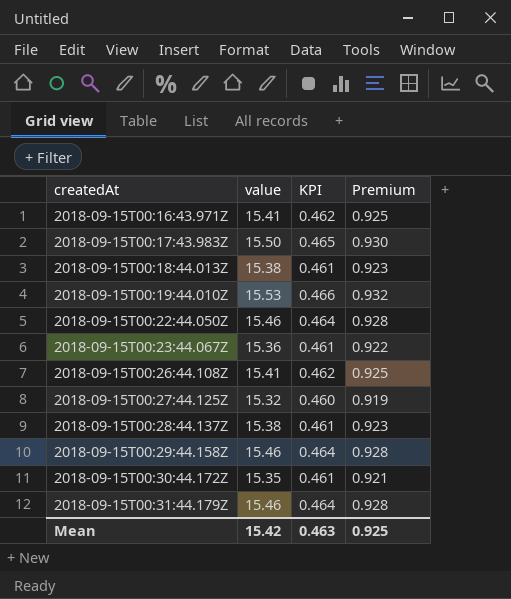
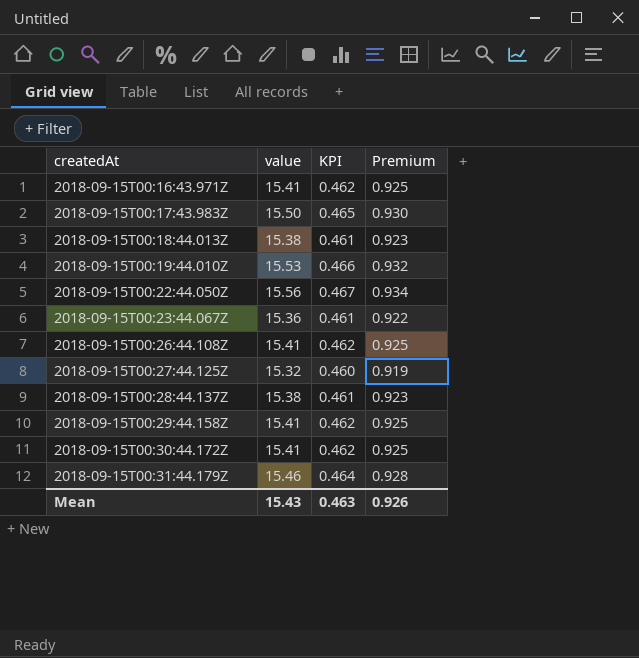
2018-09-15T00:22:44.050Z | value: 15.46 -> 15.56
2018-09-15T00:22:44.050Z | KPI: 0.464 -> 0.467
2018-09-15T00:22:44.050Z | Premium: 0.928 -> 0.934
2018-09-15T00:29:44.158Z | value: 15.46 -> 15.41
2018-09-15T00:29:44.158Z | KPI: 0.464 -> 0.462
2018-09-15T00:29:44.158Z | Premium: 0.928 -> 0.925
2018-09-15T00:30:44.172Z | value: 15.35 -> 15.41
2018-09-15T00:30:44.172Z | KPI: 0.461 -> 0.462
2018-09-15T00:30:44.172Z | Premium: 0.921 -> 0.925
Mean | value: 15.42 -> 15.43
Mean | Premium: 0.925 -> 0.926

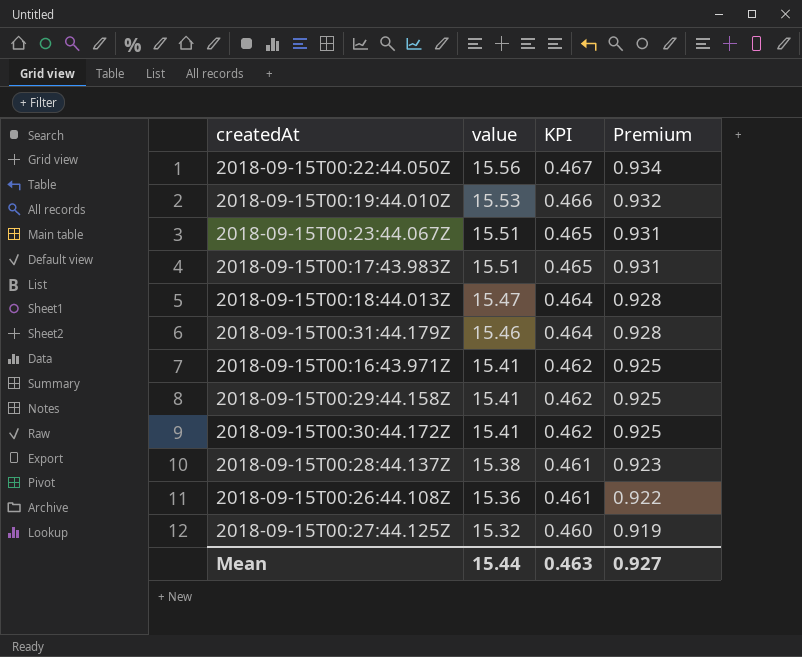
row order: createdAt ascending -> value descending
2018-09-15T00:23:44.067Z | value: 15.36 -> 15.51
2018-09-15T00:23:44.067Z | KPI: 0.461 -> 0.465
2018-09-15T00:23:44.067Z | Premium: 0.922 -> 0.931
2018-09-15T00:17:43.983Z | value: 15.50 -> 15.51
2018-09-15T00:17:43.983Z | Premium: 0.930 -> 0.931
2018-09-15T00:18:44.013Z | value: 15.38 -> 15.47
2018-09-15T00:18:44.013Z | KPI: 0.461 -> 0.464
2018-09-15T00:18:44.013Z | Premium: 0.923 -> 0.928
2018-09-15T00:26:44.108Z | value: 15.41 -> 15.36
2018-09-15T00:26:44.108Z | KPI: 0.462 -> 0.461
2018-09-15T00:26:44.108Z | Premium: 0.925 -> 0.922
Mean | value: 15.43 -> 15.44
Mean | Premium: 0.926 -> 0.927

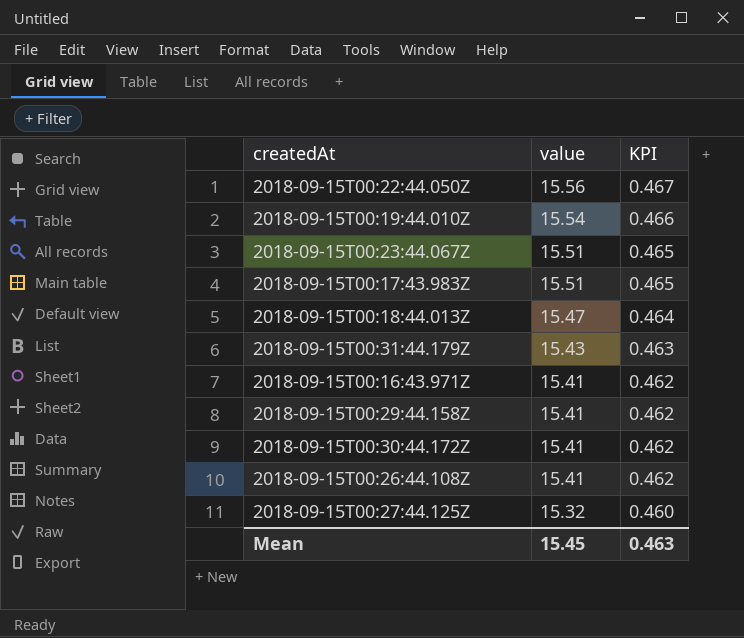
column Premium | formula: [value] * 0.06 -> none
row 2018-09-15T00:28:44.137Z: 15.38 | 0.461 | 0.923 -> none
2018-09-15T00:19:44.010Z | value: 15.53 -> 15.54
2018-09-15T00:31:44.179Z | value: 15.46 -> 15.43
2018-09-15T00:31:44.179Z | KPI: 0.464 -> 0.463
2018-09-15T00:26:44.108Z | value: 15.36 -> 15.41
2018-09-15T00:26:44.108Z | KPI: 0.461 -> 0.462
Mean | value: 15.44 -> 15.45

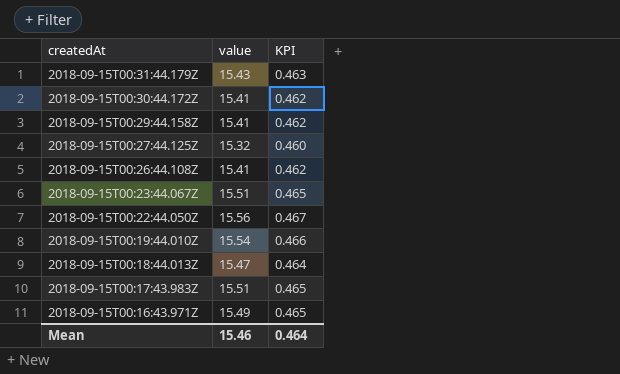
row order: value descending -> createdAt descending
2018-09-15T00:16:43.971Z | value: 15.41 -> 15.49
2018-09-15T00:16:43.971Z | KPI: 0.462 -> 0.465
Mean | value: 15.45 -> 15.46
Mean | KPI: 0.463 -> 0.464

